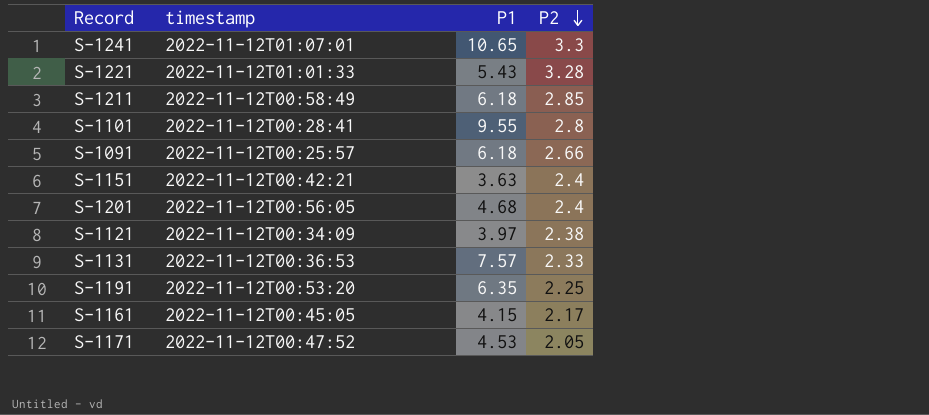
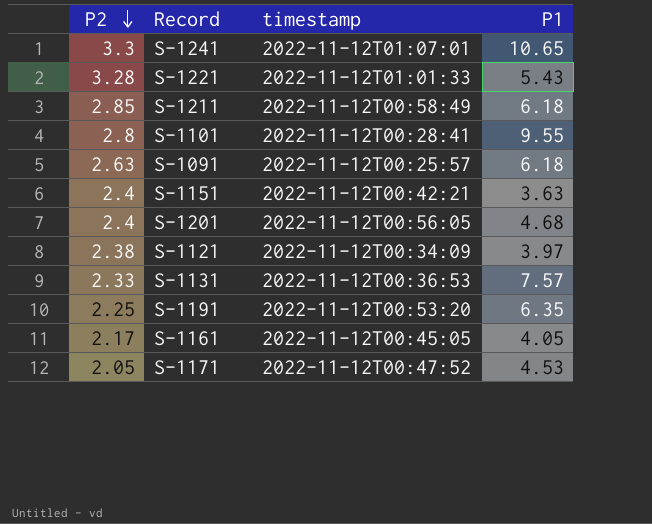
column P2 | position: 4 -> 1
S-1091 | P2: 2.66 -> 2.63
S-1161 | P1: 4.15 -> 4.05

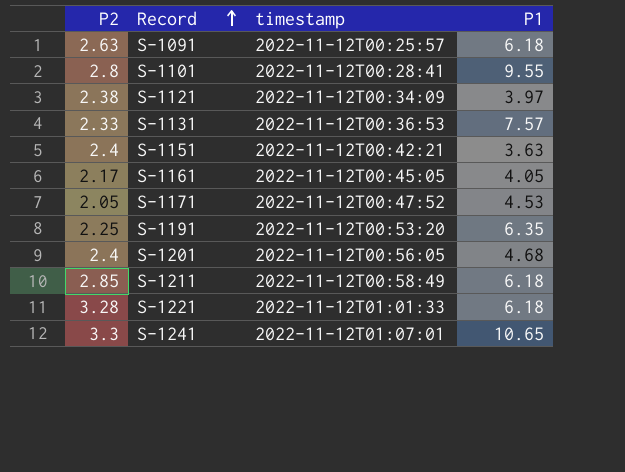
row order: P2 descending -> Record ascending
S-1221 | P1: 5.43 -> 6.18

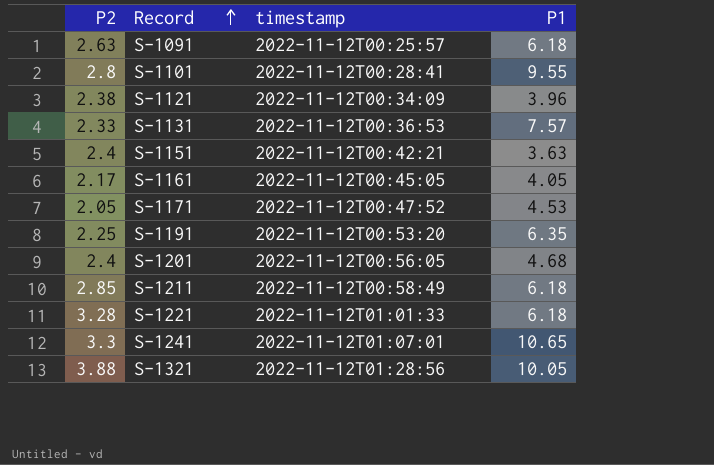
S-1121 | P1: 3.97 -> 3.96
row S-1321: none -> 3.88 | 2022-11-12T01:28:56 | 10.05

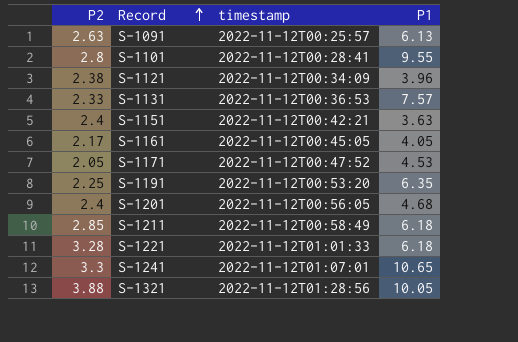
S-1091 | P1: 6.18 -> 6.13

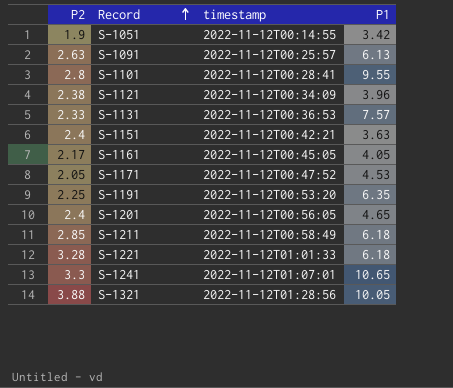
row S-1051: none -> 1.9 | 2022-11-12T00:14:55 | 3.42
S-1201 | P1: 4.68 -> 4.65

